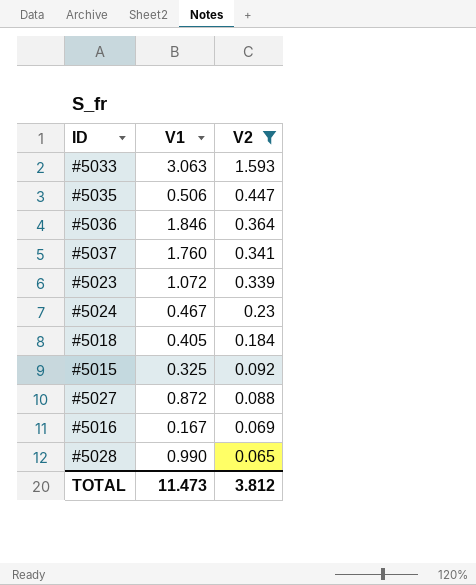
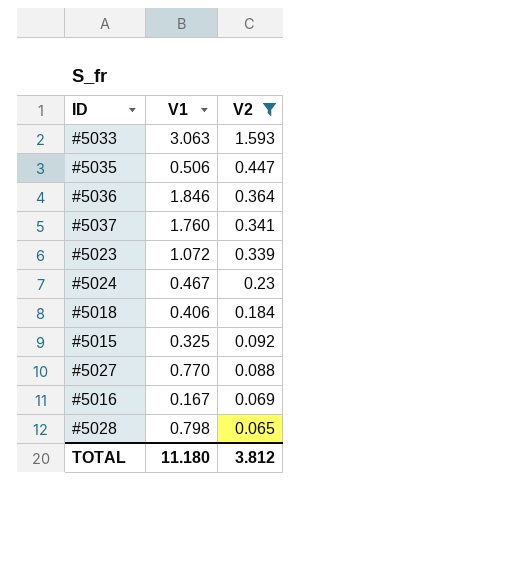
#5018 | V1: 0.405 -> 0.406
#5027 | V1: 0.872 -> 0.770
#5028 | V1: 0.990 -> 0.798
TOTAL | V1: 11.473 -> 11.180

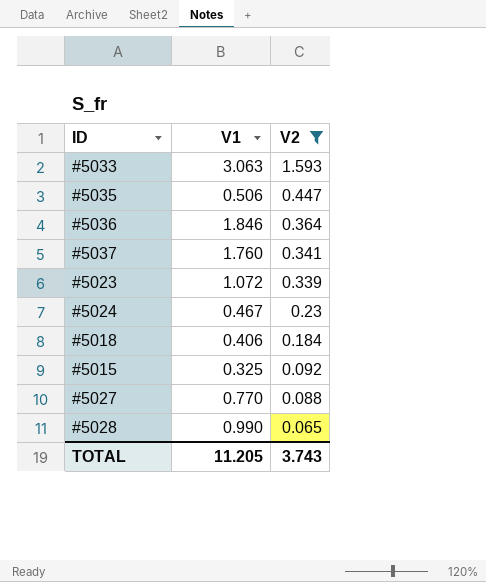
row #5016: 0.167 | 0.069 -> none
#5028 | V1: 0.798 -> 0.990
TOTAL | V1: 11.180 -> 11.205
TOTAL | V2: 3.812 -> 3.743

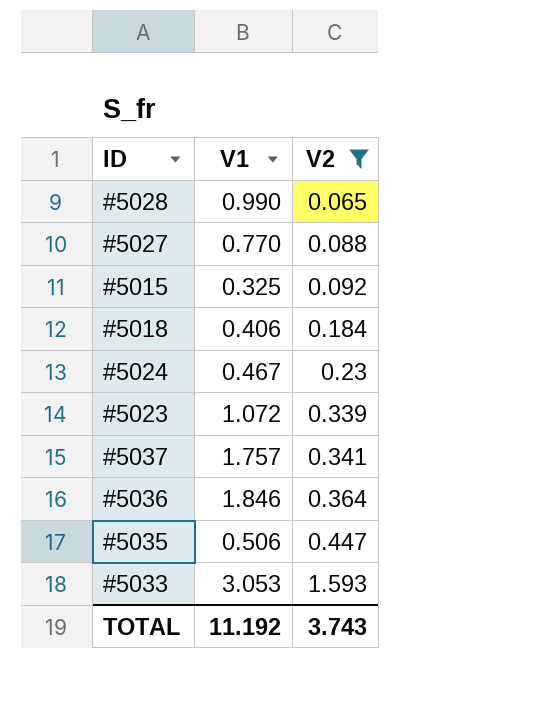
row order: V2 descending -> V2 ascending
#5037 | V1: 1.760 -> 1.757
#5033 | V1: 3.063 -> 3.053
TOTAL | V1: 11.205 -> 11.192

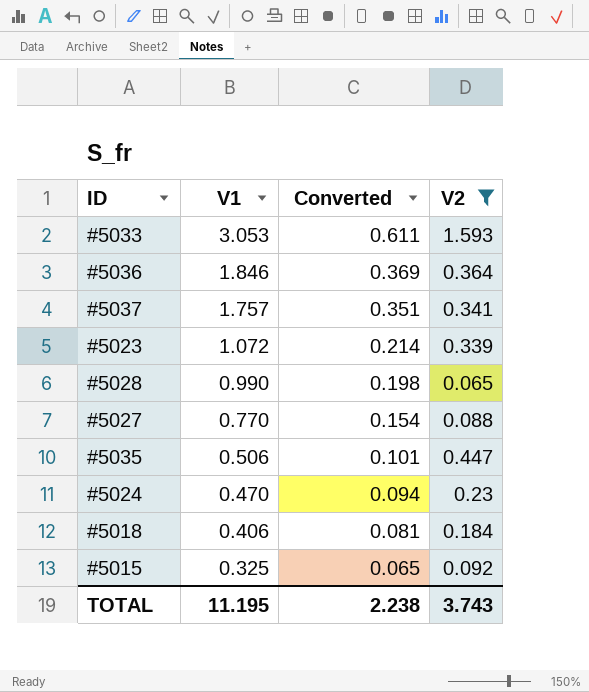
row order: V2 ascending -> V1 descending
column Converted | formula: none -> [V1] * 0.2
#5024 | V1: 0.467 -> 0.470
TOTAL | V1: 11.192 -> 11.195

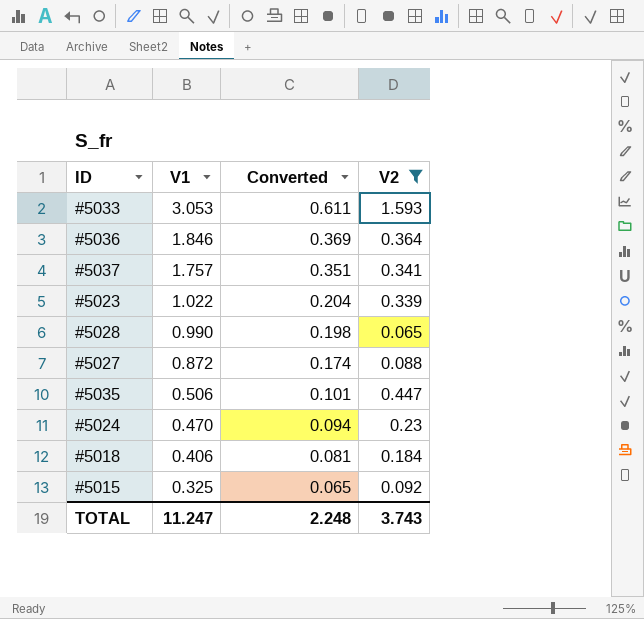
#5023 | V1: 1.072 -> 1.022
#5023 | Converted: 0.214 -> 0.204
#5027 | V1: 0.770 -> 0.872
#5027 | Converted: 0.154 -> 0.174
TOTAL | V1: 11.195 -> 11.247
TOTAL | Converted: 2.238 -> 2.248

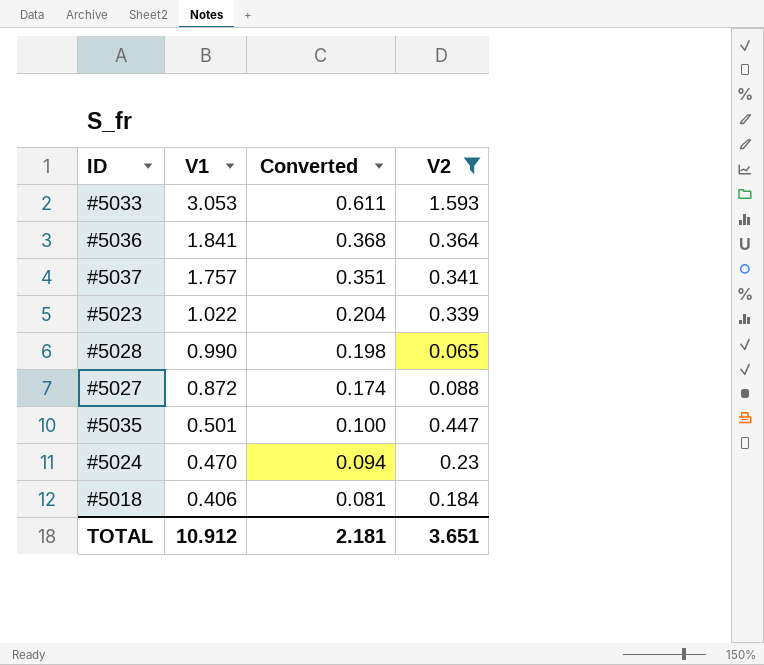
row #5015: 0.325 | 0.065 | 0.092 -> none
#5036 | V1: 1.846 -> 1.841
#5036 | Converted: 0.369 -> 0.368
#5035 | V1: 0.506 -> 0.501
#5035 | Converted: 0.101 -> 0.100
TOTAL | V1: 11.247 -> 10.912
TOTAL | Converted: 2.248 -> 2.181
TOTAL | V2: 3.743 -> 3.651

